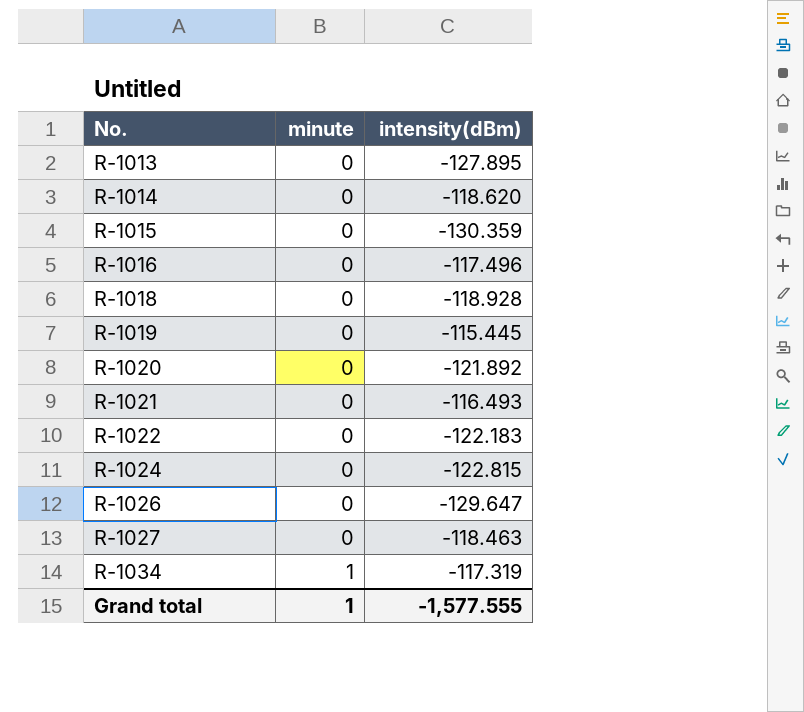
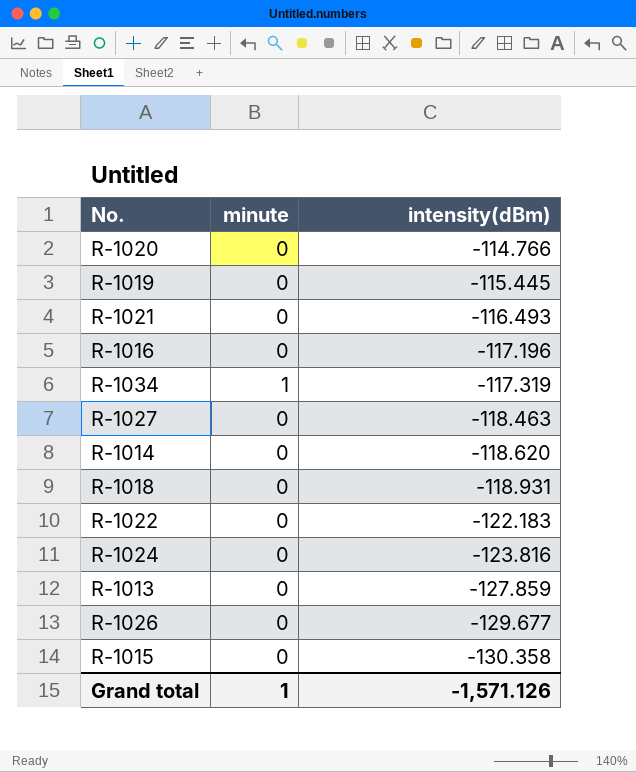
row order: No. ascending -> intensity(dBm) descending
R-1020 | intensity(dBm): -121.892 -> -114.766
R-1016 | intensity(dBm): -117.496 -> -117.196
R-1018 | intensity(dBm): -118.928 -> -118.931
R-1024 | intensity(dBm): -122.815 -> -123.816
R-1013 | intensity(dBm): -127.895 -> -127.859
R-1026 | intensity(dBm): -129.647 -> -129.677
R-1015 | intensity(dBm): -130.359 -> -130.358
Grand total | intensity(dBm): -1,577.555 -> -1,571.126

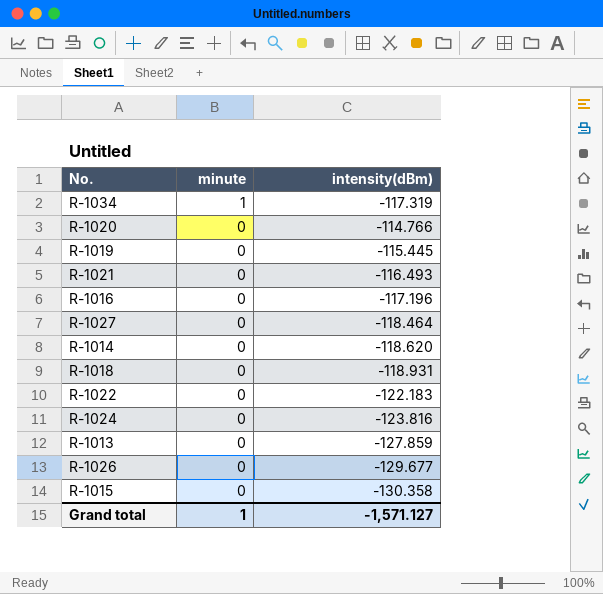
row order: intensity(dBm) descending -> minute descending
R-1027 | intensity(dBm): -118.463 -> -118.464
Grand total | intensity(dBm): -1,571.126 -> -1,571.127

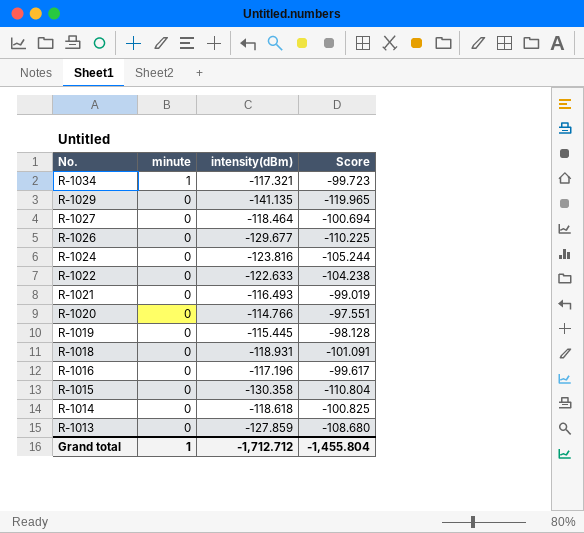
row order: minute descending -> No. descending
column Score | formula: none -> [intensity(dBm)] * 0.85
R-1034 | intensity(dBm): -117.319 -> -117.321
row R-1029: none -> 0 | -141.135 | -119.965
R-1022 | intensity(dBm): -122.183 -> -122.633
R-1014 | intensity(dBm): -118.620 -> -118.618
Grand total | intensity(dBm): -1,571.127 -> -1,712.712

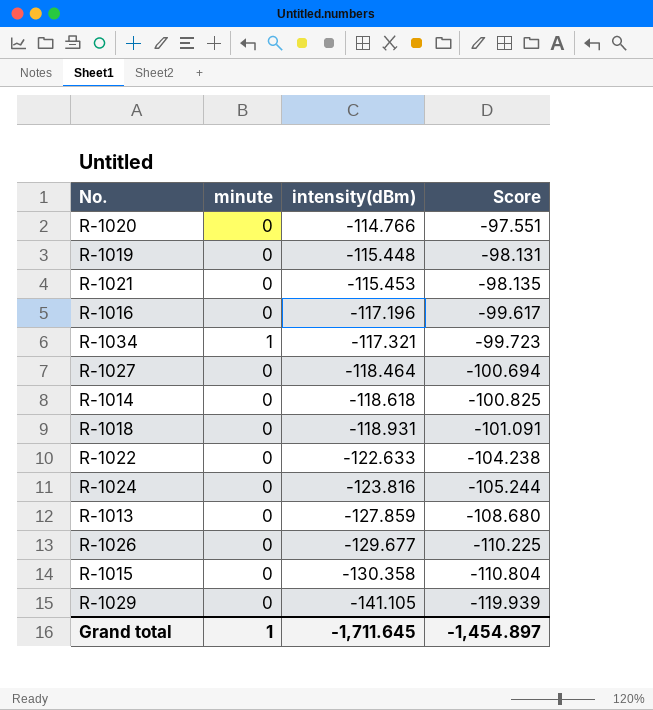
row order: No. descending -> intensity(dBm) descending
R-1019 | intensity(dBm): -115.445 -> -115.448
R-1019 | Score: -98.128 -> -98.131
R-1021 | intensity(dBm): -116.493 -> -115.453
R-1021 | Score: -99.019 -> -98.135
R-1029 | intensity(dBm): -141.135 -> -141.105
R-1029 | Score: -119.965 -> -119.939
Grand total | intensity(dBm): -1,712.712 -> -1,711.645
Grand total | Score: -1,455.804 -> -1,454.897

